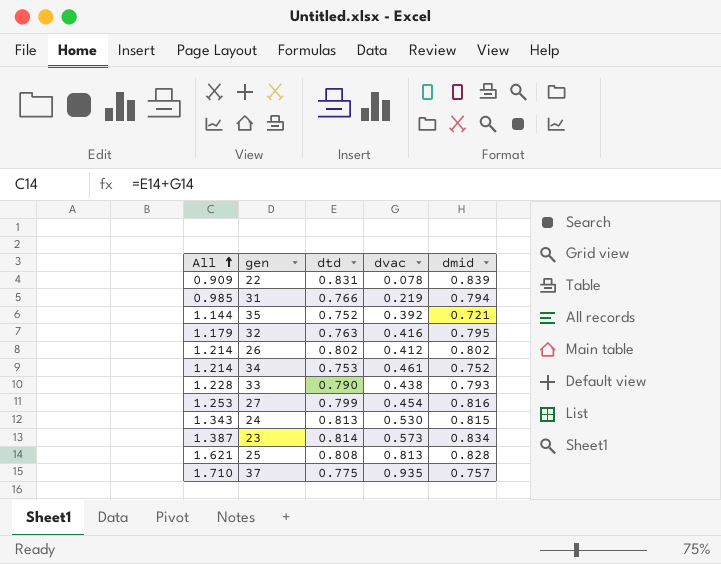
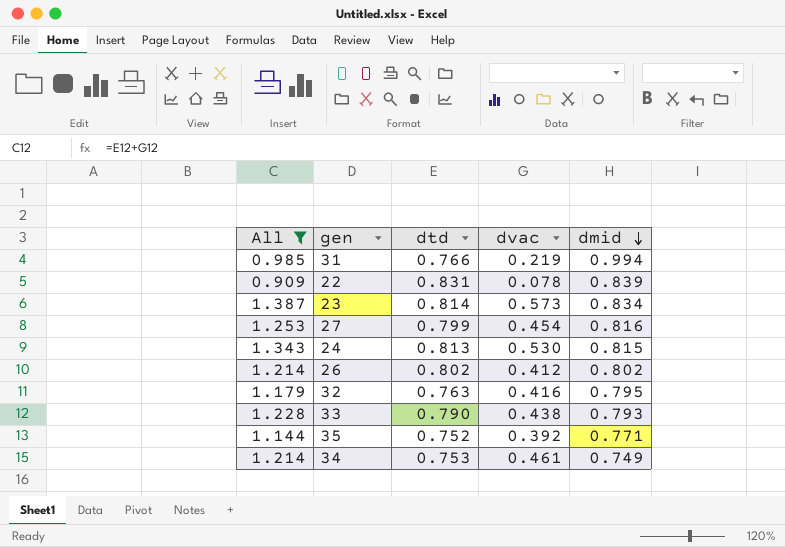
filter: none -> All <= 1.387
row order: All ascending -> dmid descending
31 | dmid: 0.794 -> 0.994
35 | dmid: 0.721 -> 0.771
34 | dmid: 0.752 -> 0.749

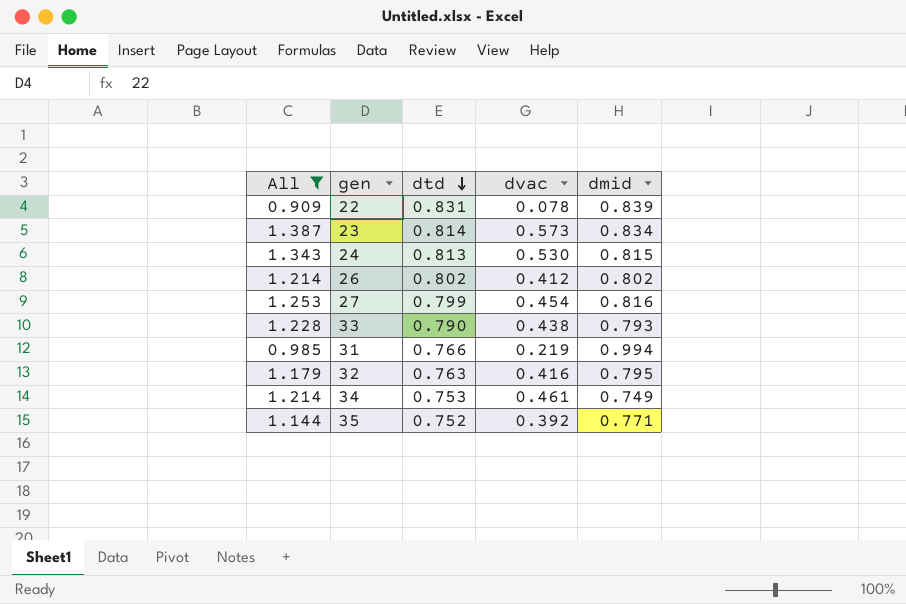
row order: dmid descending -> dtd descending

